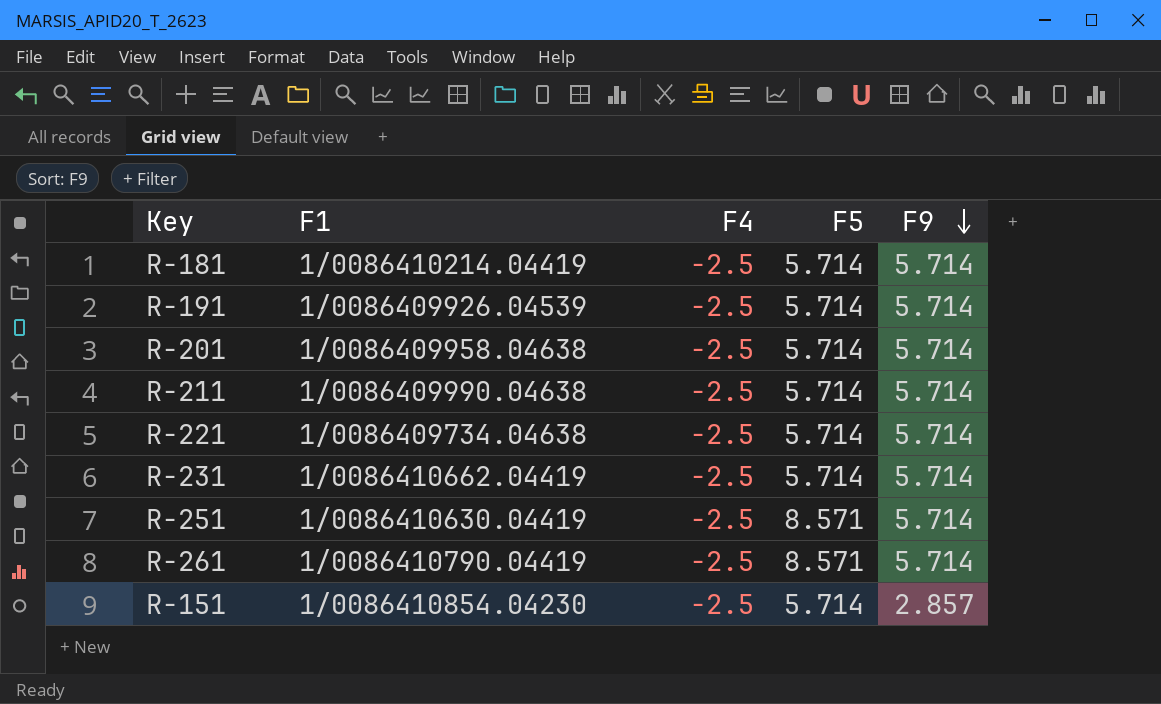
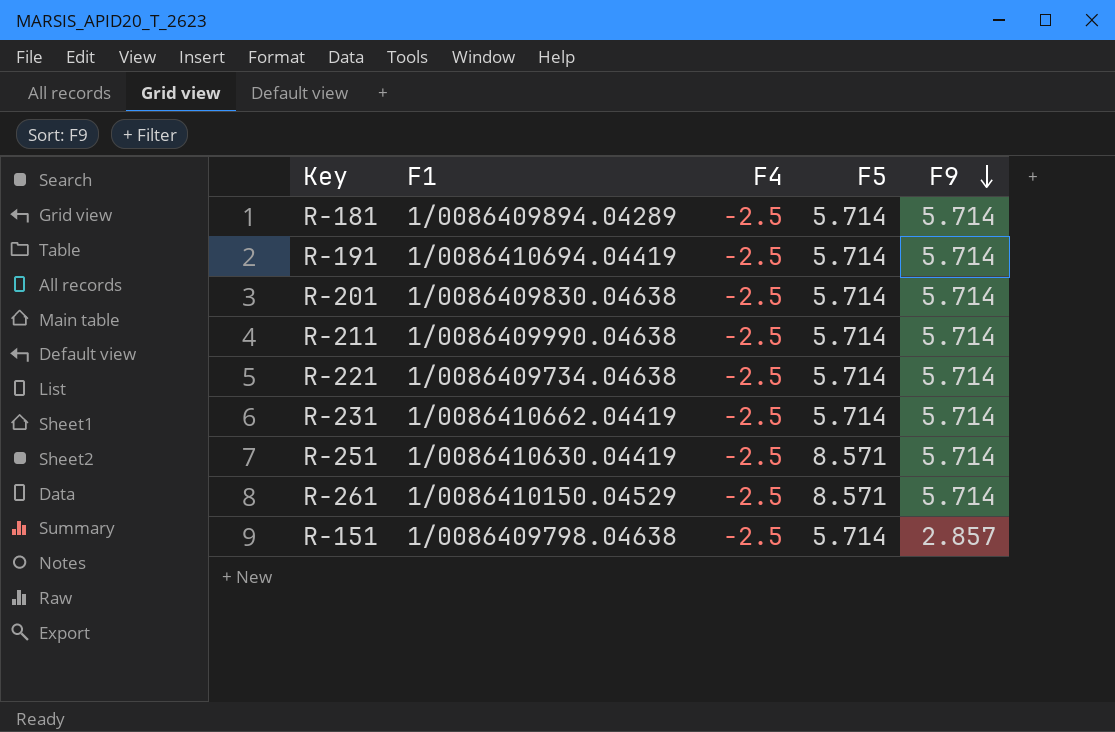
R-181 | F1: 1/0086410214.04419 -> 1/0086409894.04289
R-191 | F1: 1/0086409926.04539 -> 1/0086410694.04419
R-201 | F1: 1/0086409958.04638 -> 1/0086409830.04638
R-261 | F1: 1/0086410790.04419 -> 1/0086410150.04529
R-151 | F1: 1/0086410854.04230 -> 1/0086409798.04638

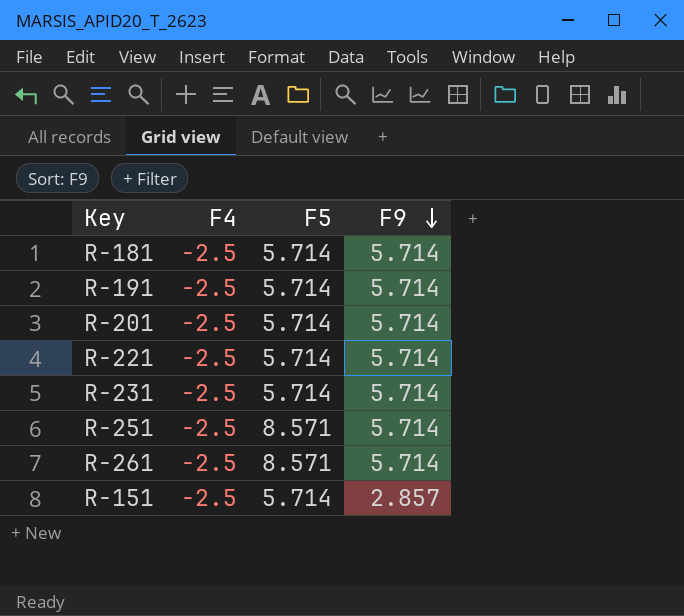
column F1 | position: 2 -> none
row R-211: 1/0086409990.04638 | -2.5 | 5.714 | 5.714 -> none

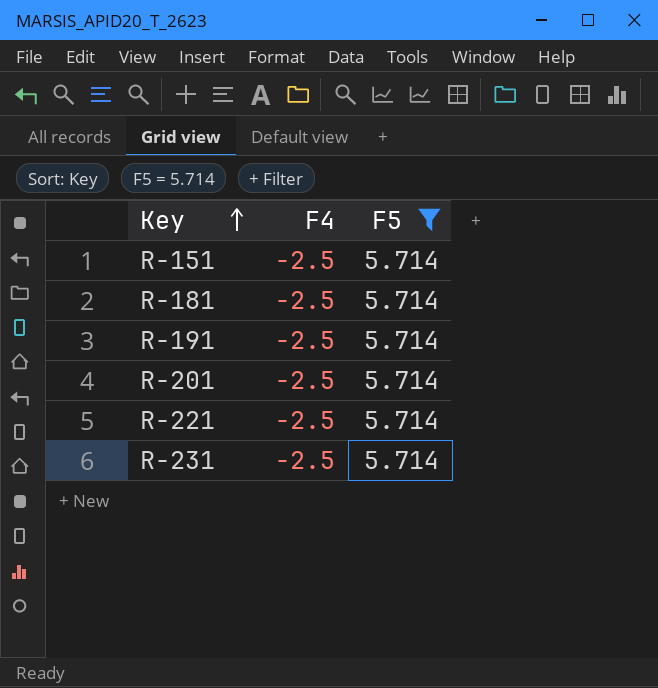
filter: none -> F5 = 5.714
row order: F9 descending -> Key ascending
column F9 | position: 4 -> none

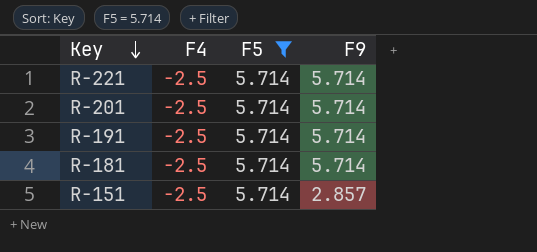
row order: Key ascending -> Key descending
column F9 | position: none -> 4
row R-231: -2.5 | 5.714 -> none

